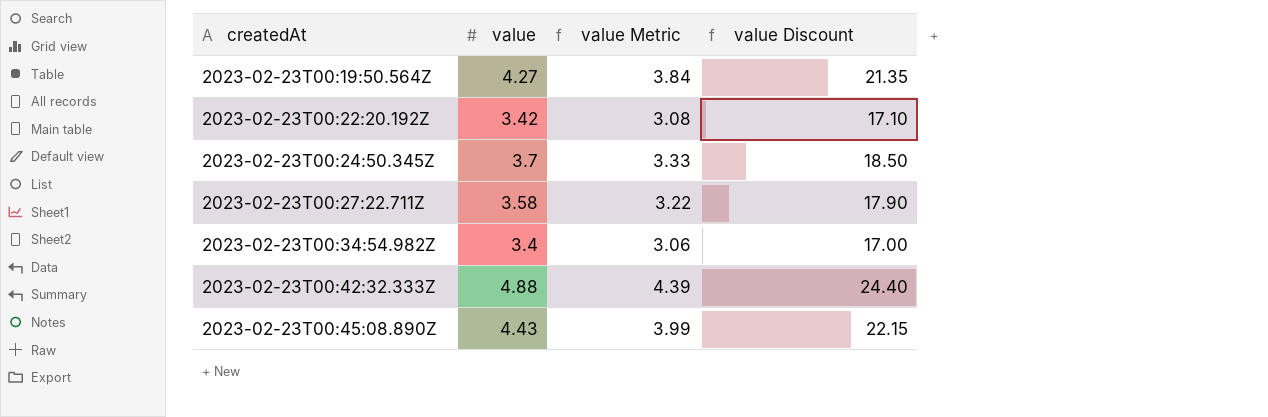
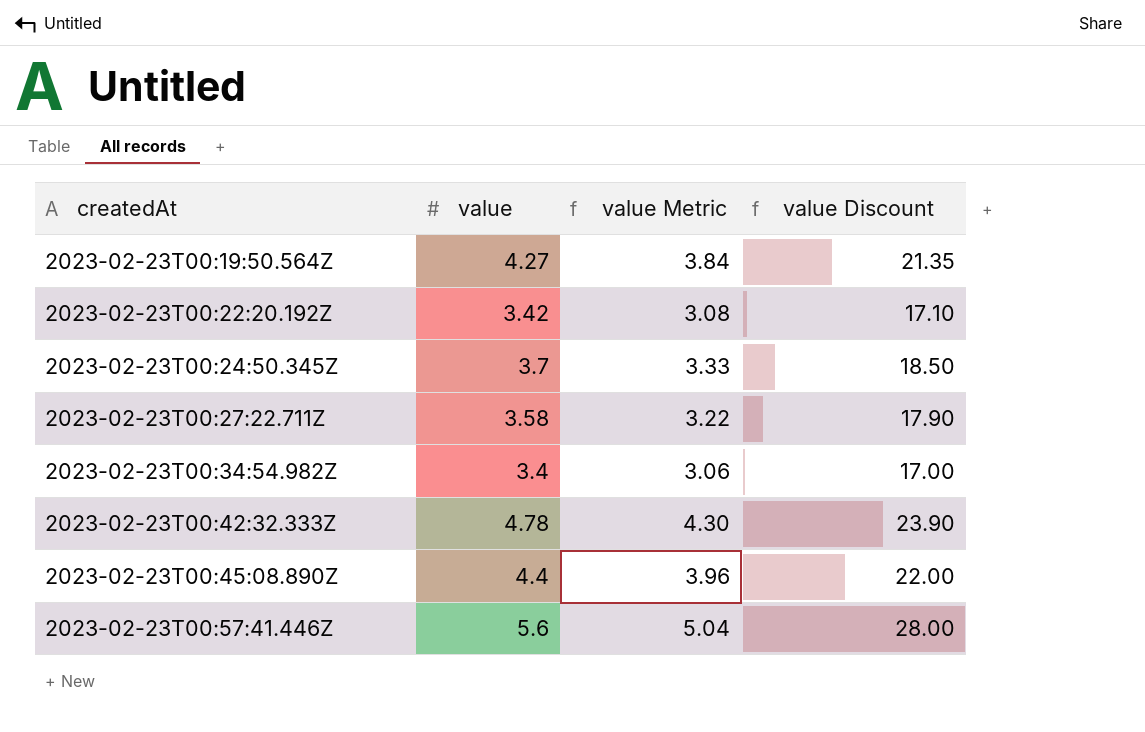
2023-02-23T00:42:32.333Z | value: 4.88 -> 4.78
2023-02-23T00:42:32.333Z | value Metric: 4.39 -> 4.30
2023-02-23T00:42:32.333Z | value Discount: 24.40 -> 23.90
2023-02-23T00:45:08.890Z | value: 4.43 -> 4.4
2023-02-23T00:45:08.890Z | value Metric: 3.99 -> 3.96
2023-02-23T00:45:08.890Z | value Discount: 22.15 -> 22.00
row 2023-02-23T00:57:41.446Z: none -> 5.6 | 5.04 | 28.00

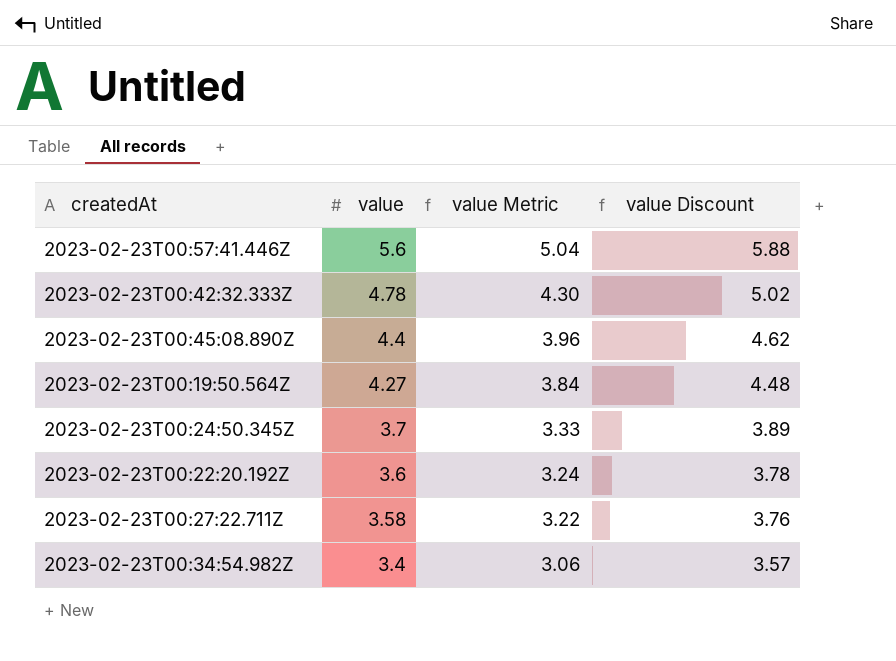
row order: createdAt ascending -> value descending
column value Discount | formula: [value] * 5 -> [value] * 1.05
2023-02-23T00:22:20.192Z | value: 3.42 -> 3.6
2023-02-23T00:22:20.192Z | value Metric: 3.08 -> 3.24

